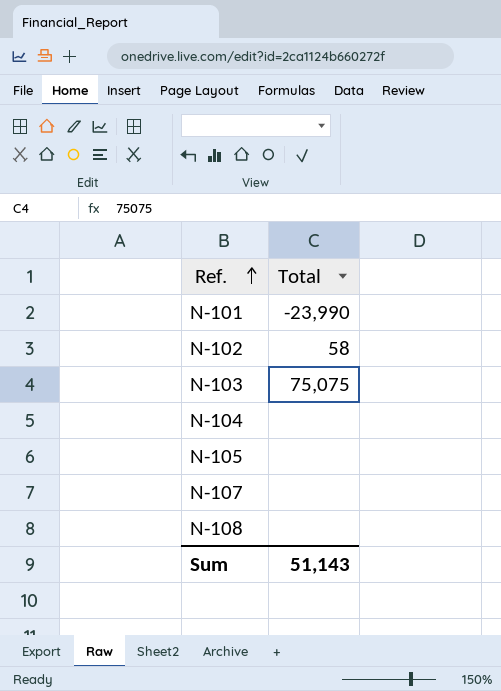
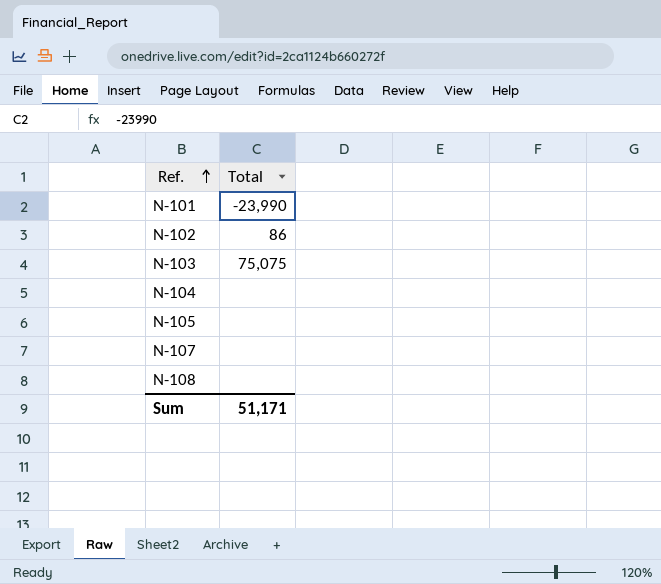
N-102 | Total: 58 -> 86
Sum | Total: 51,143 -> 51,171

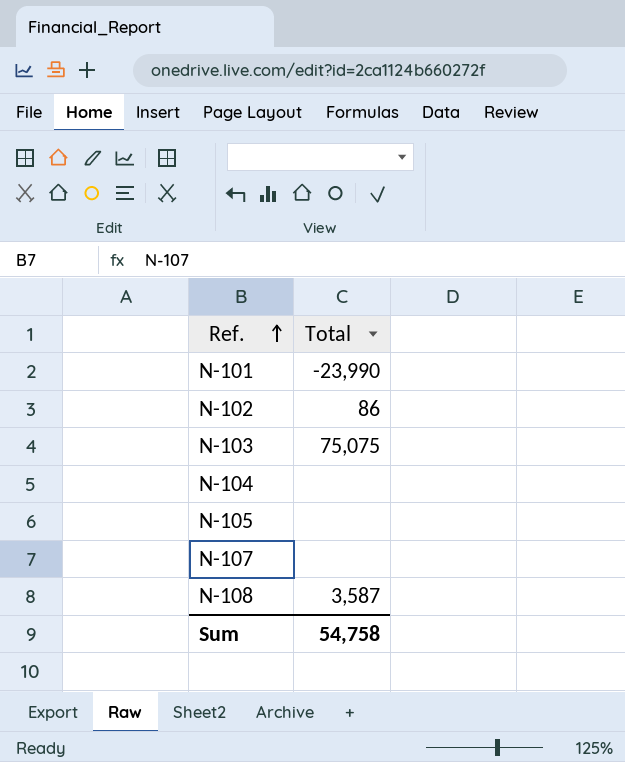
N-108 | Total: none -> 3,587
Sum | Total: 51,171 -> 54,758

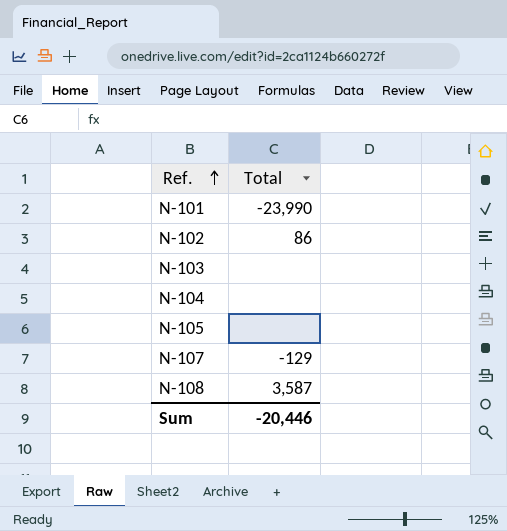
N-103 | Total: 75,075 -> none
N-107 | Total: none -> -129
Sum | Total: 54,758 -> -20,446

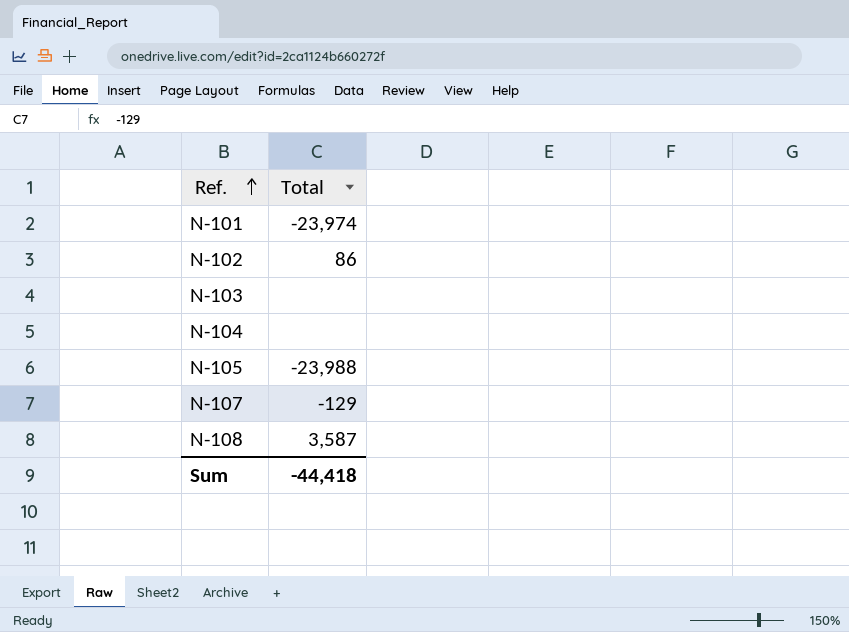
N-101 | Total: -23,990 -> -23,974
N-105 | Total: none -> -23,988
Sum | Total: -20,446 -> -44,418

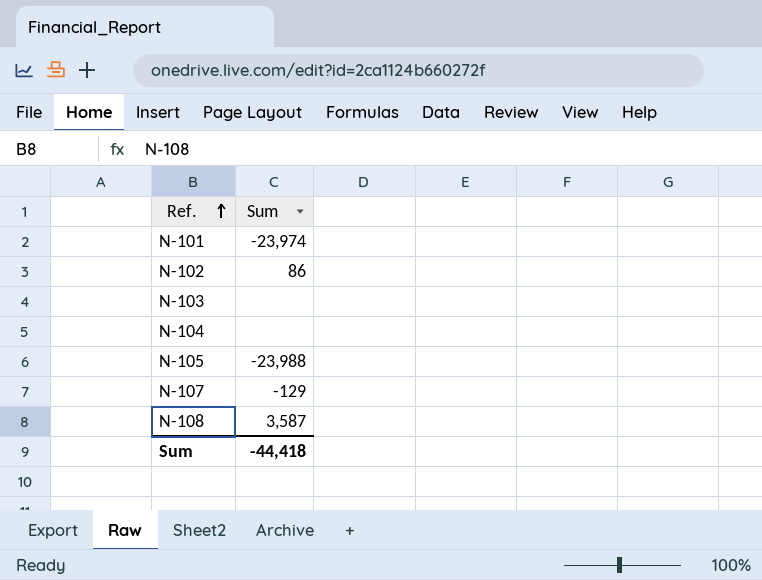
column name: Total -> Sum

